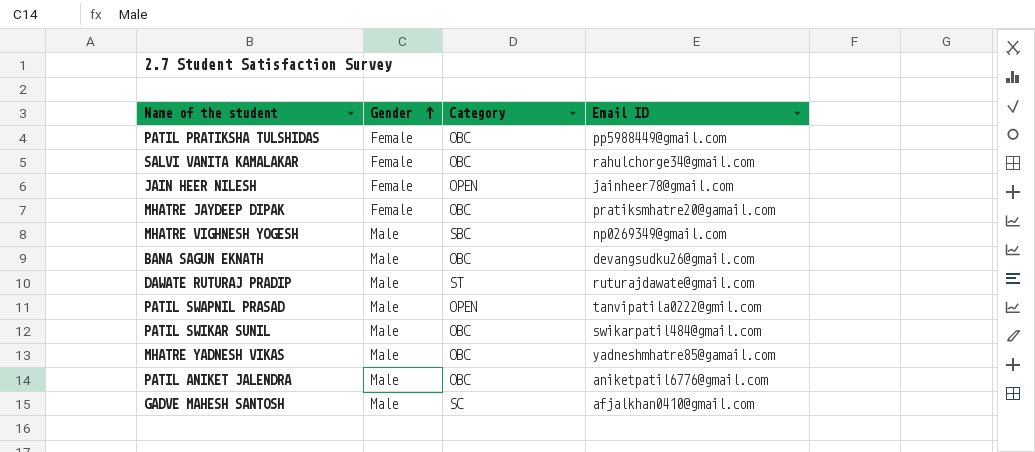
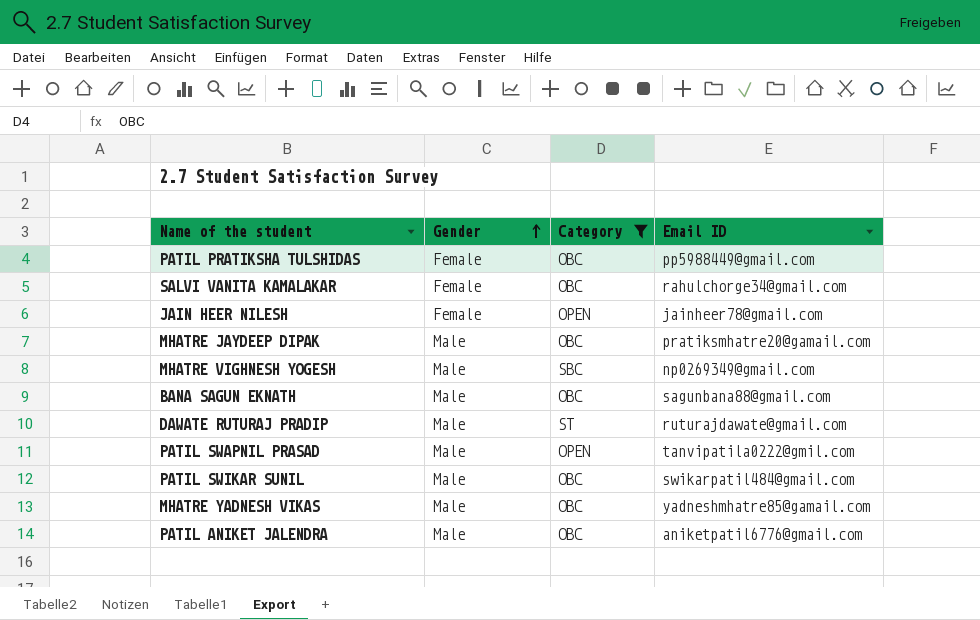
filter: none -> Category != SC
MHATRE JAYDEEP DIPAK | Gender: Female -> Male
BANA SAGUN EKNATH | Email ID: devangsudku26@gmail.com -> sagunbana88@gmail.com

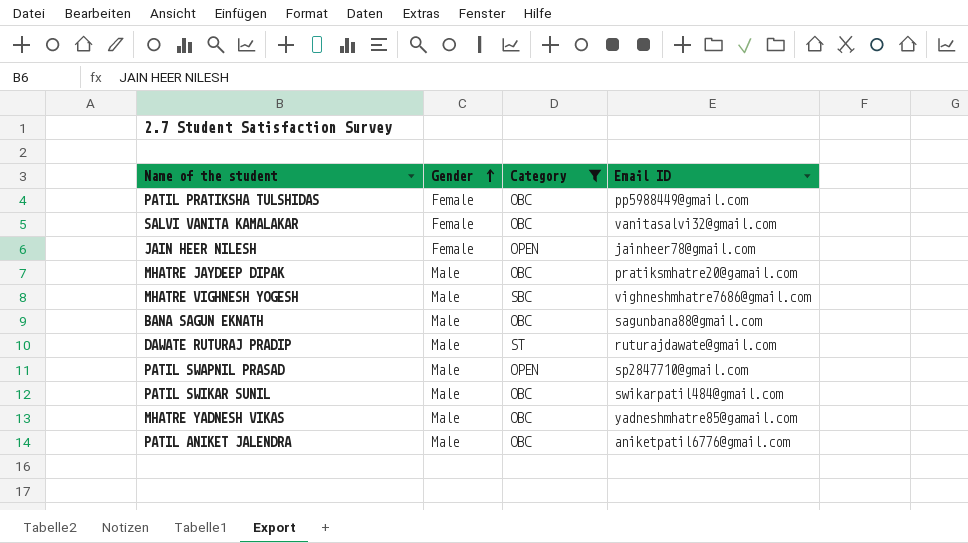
SALVI VANITA KAMALAKAR | Email ID: rahulchorge34@gmail.com -> vanitasalvi32@gmail.com
MHATRE VIGHNESH YOGESH | Email ID: np0269349@gmail.com -> vighneshmhatre7686@gmail.com
PATIL SWAPNIL PRASAD | Email ID: tanvipatila0222@gmil.com -> sp2847710@gmail.com

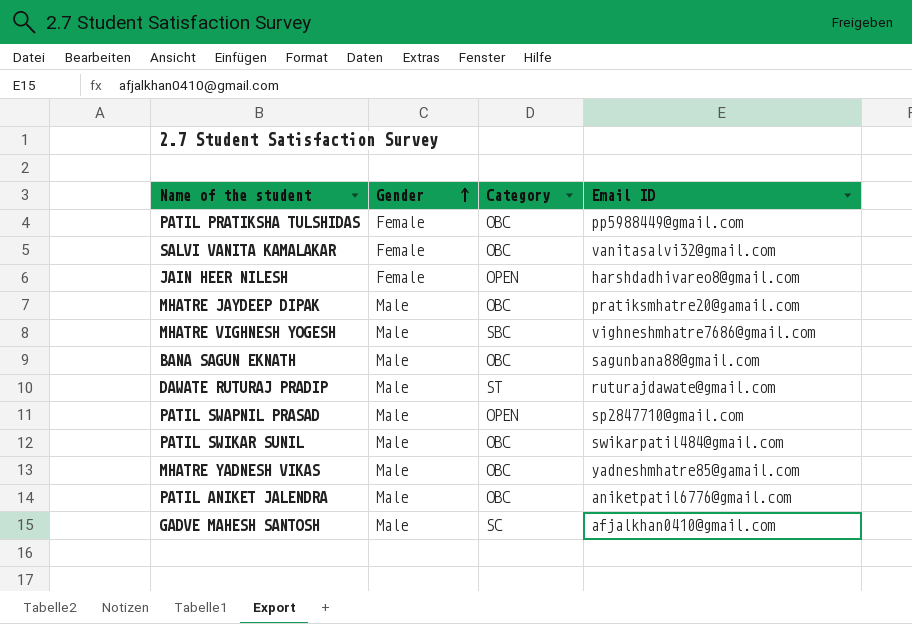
filter: Category != SC -> none
JAIN HEER NILESH | Email ID: jainheer78@gmail.com -> harshdadhivareo8@gmail.com

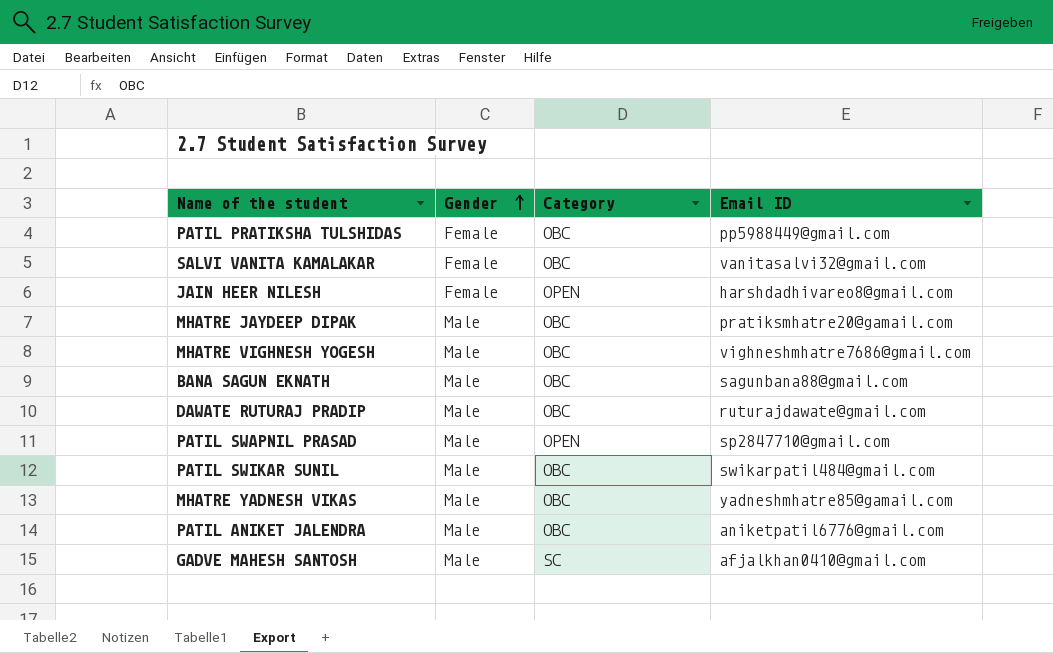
MHATRE VIGHNESH YOGESH | Category: SBC -> OBC
DAWATE RUTURAJ PRADIP | Category: ST -> OBC

